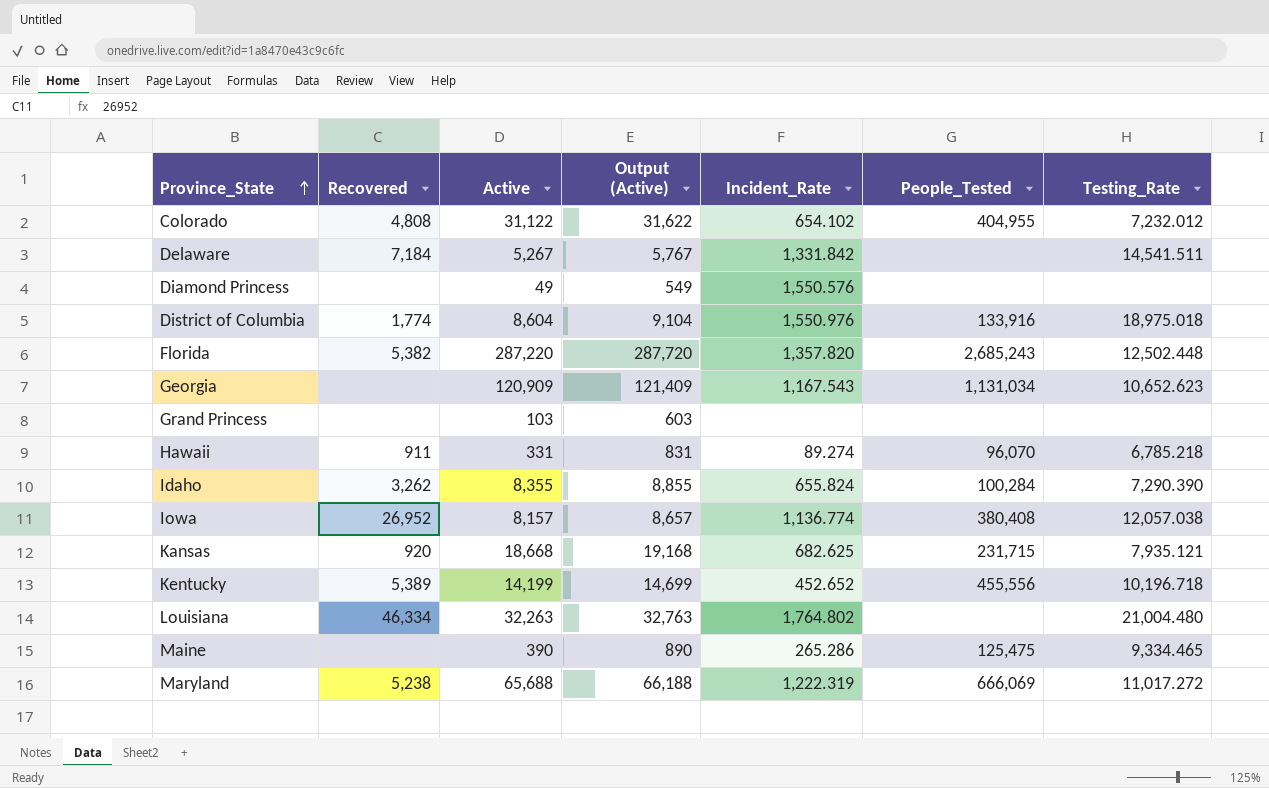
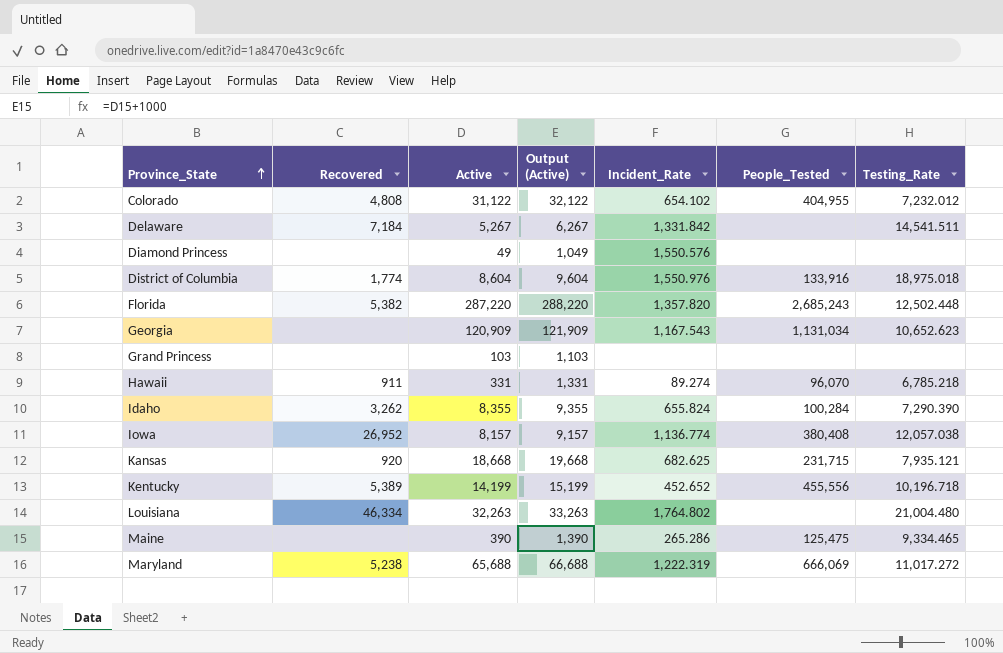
column Output (Active) | formula: [Active] + 500 -> [Active] + 1000

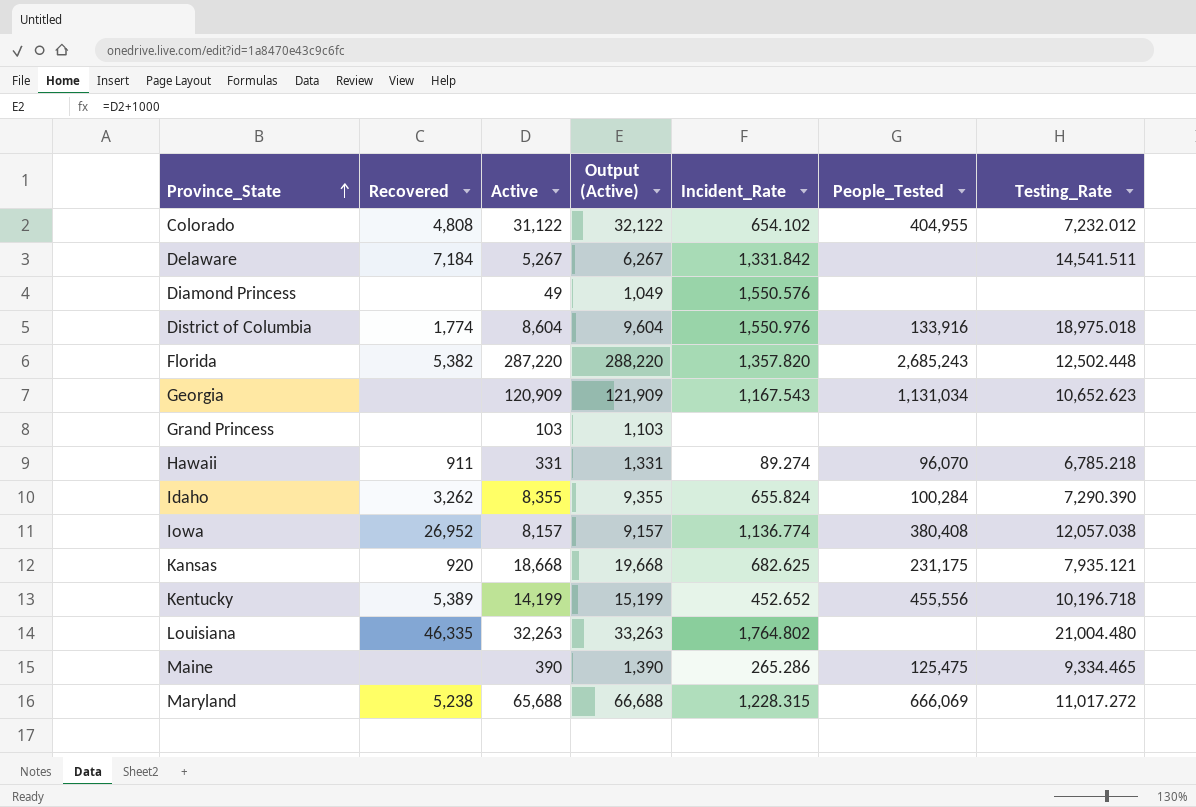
Kansas | People_Tested: 231,715 -> 231,175
Louisiana | Recovered: 46,334 -> 46,335
Maryland | Incident_Rate: 1,222.319 -> 1,228.315

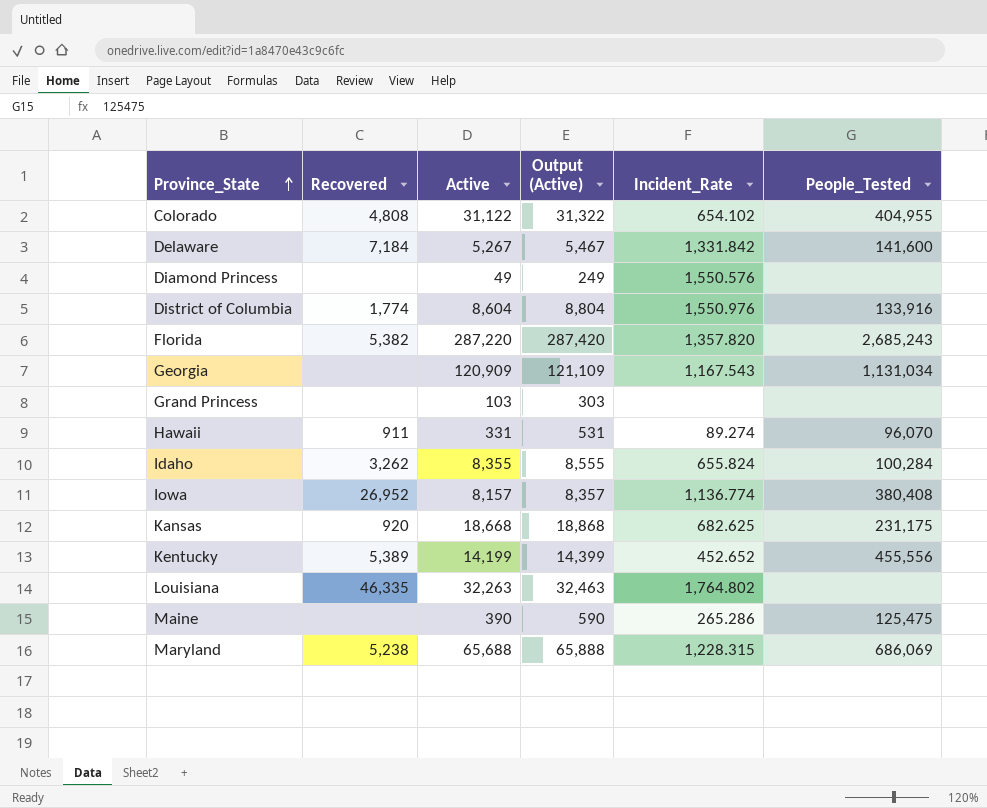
column Testing_Rate | position: 7 -> none
column Output (Active) | formula: [Active] + 1000 -> [Active] + 200
Delaware | People_Tested: none -> 141,600
Maryland | People_Tested: 666,069 -> 686,069

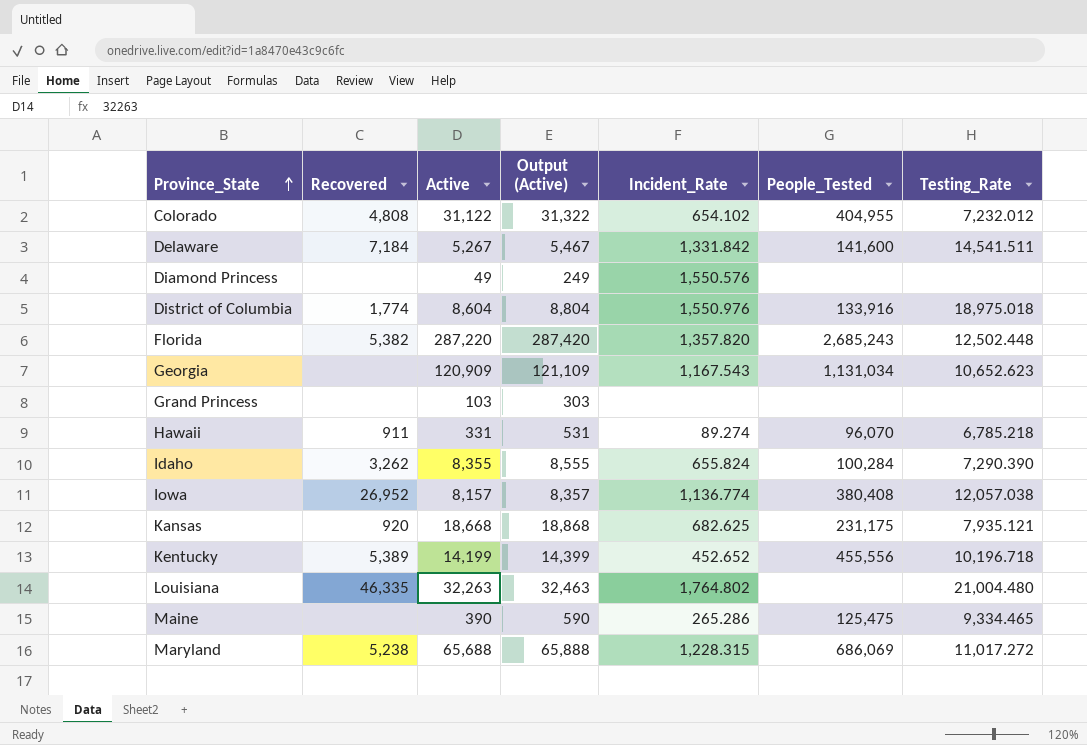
column Testing_Rate | position: none -> 7

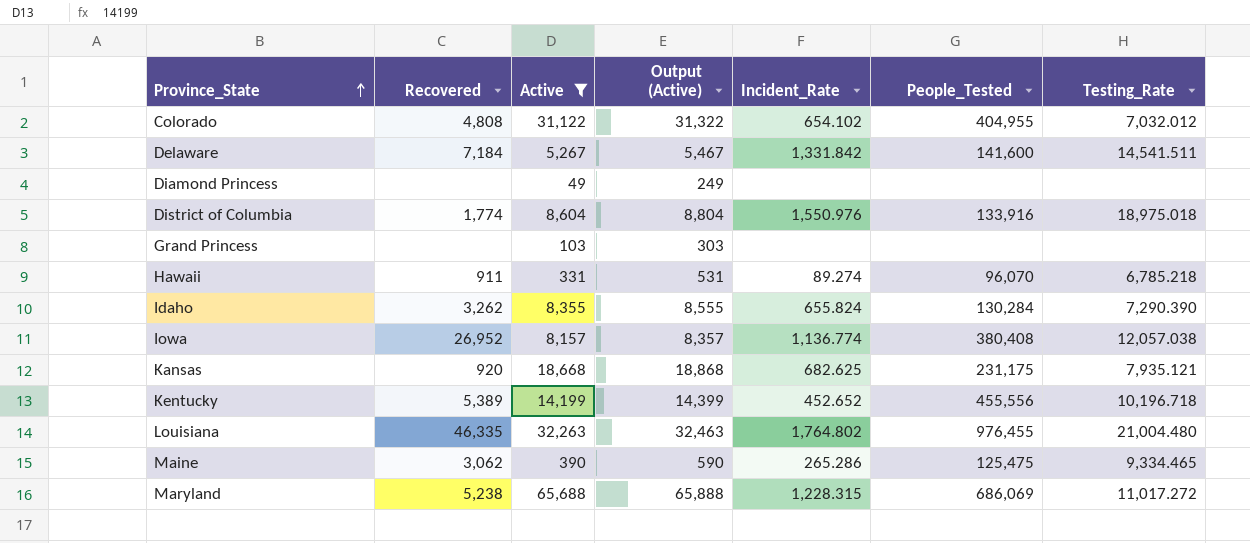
filter: none -> Active <= 65,688
Colorado | Testing_Rate: 7,232.012 -> 7,032.012
Diamond Princess | Incident_Rate: 1,550.576 -> none
Idaho | People_Tested: 100,284 -> 130,284
Louisiana | People_Tested: none -> 976,455
Maine | Recovered: none -> 3,062

